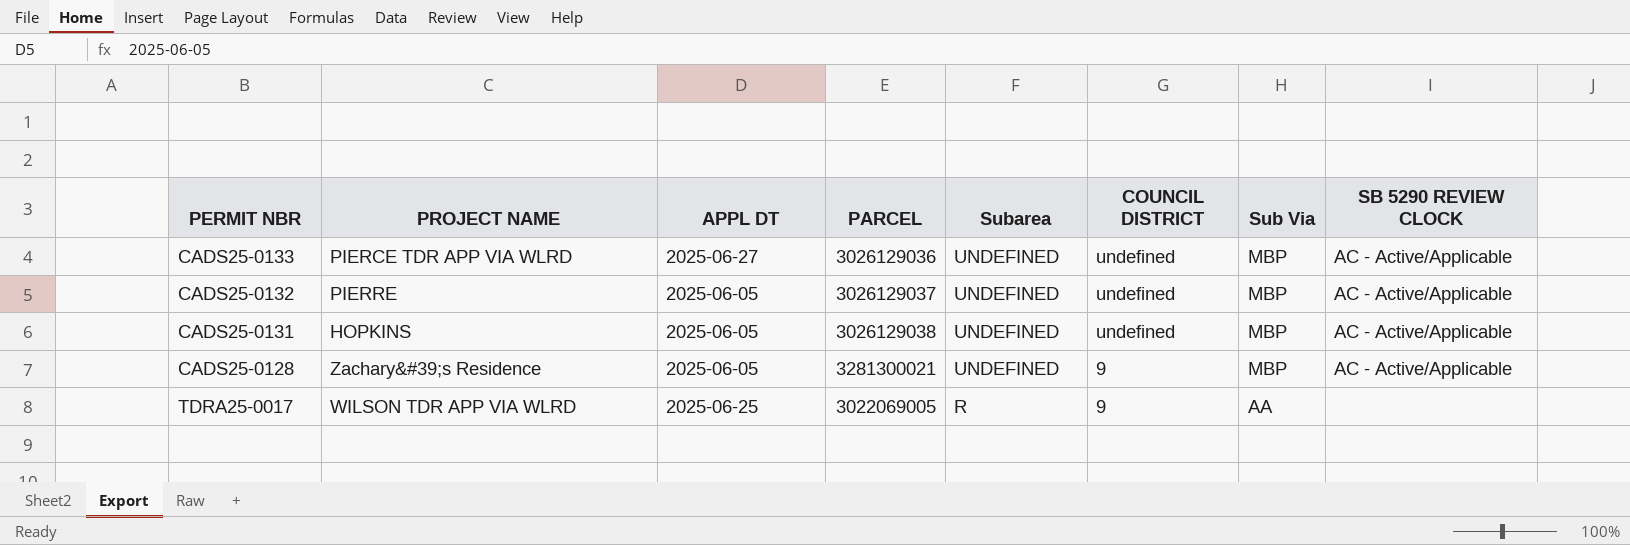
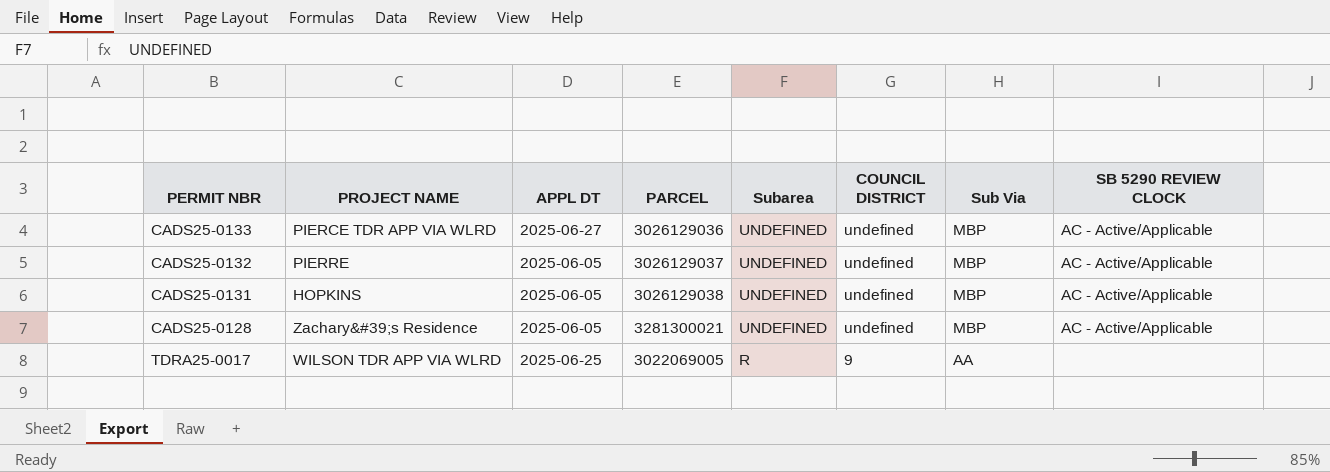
CADS25-0128 | COUNCIL DISTRICT: 9 -> undefined

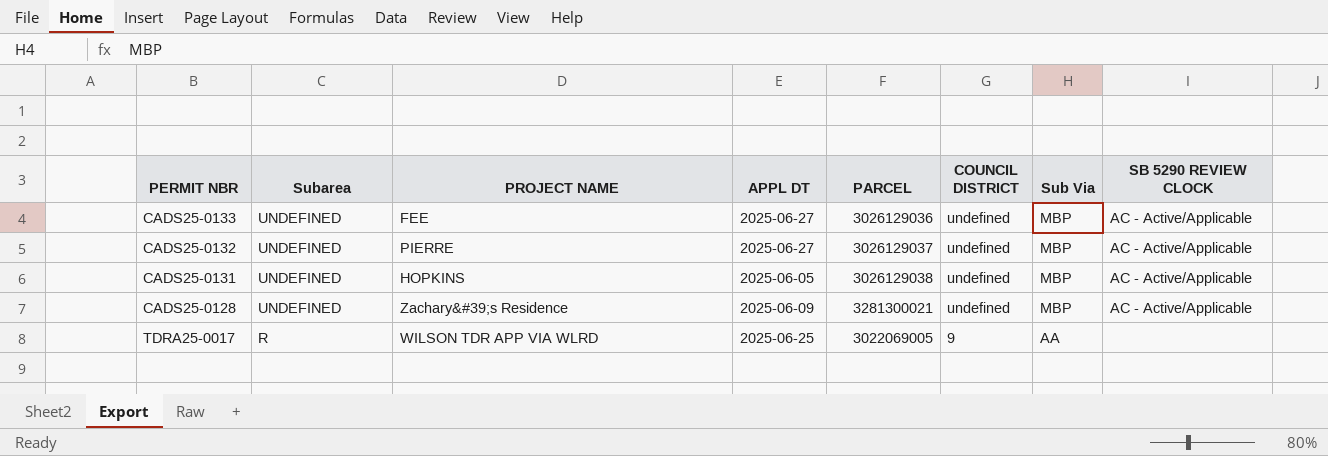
column Subarea | position: 5 -> 2
CADS25-0133 | PROJECT NAME: PIERCE TDR APP VIA WLRD -> FEE
CADS25-0132 | APPL DT: 2025-06-05 -> 2025-06-27
CADS25-0128 | APPL DT: 2025-06-05 -> 2025-06-09

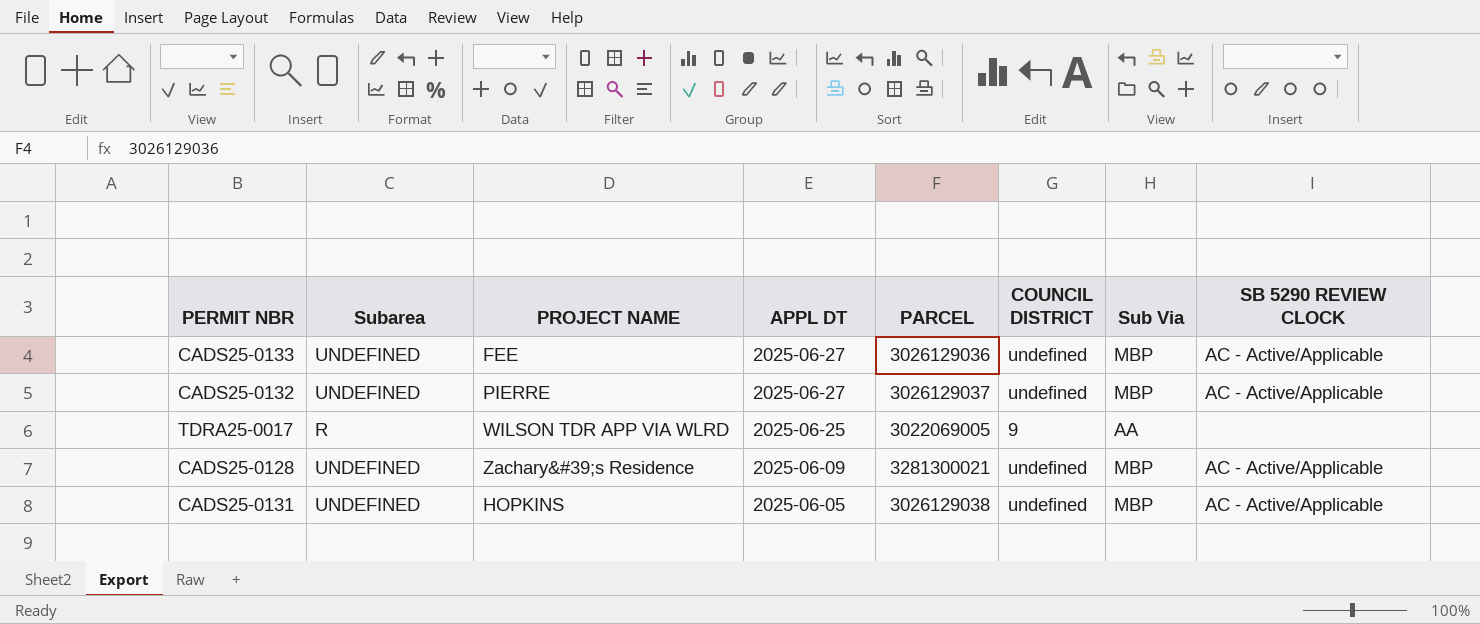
row order: Subarea descending -> APPL DT descending

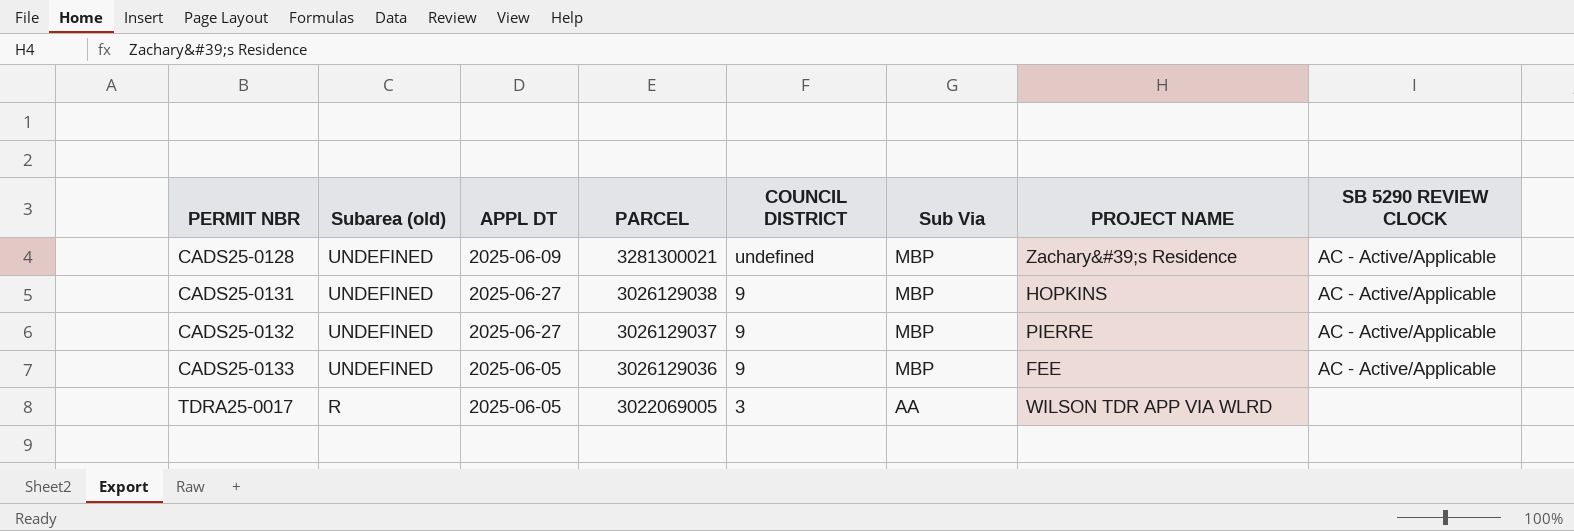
row order: APPL DT descending -> PERMIT NBR ascending
column name: Subarea -> Subarea (old)
column PROJECT NAME | position: 3 -> 7
CADS25-0131 | APPL DT: 2025-06-05 -> 2025-06-27
CADS25-0131 | COUNCIL DISTRICT: undefined -> 9
CADS25-0132 | COUNCIL DISTRICT: undefined -> 9
CADS25-0133 | APPL DT: 2025-06-27 -> 2025-06-05
CADS25-0133 | COUNCIL DISTRICT: undefined -> 9
TDRA25-0017 | APPL DT: 2025-06-25 -> 2025-06-05
TDRA25-0017 | COUNCIL DISTRICT: 9 -> 3

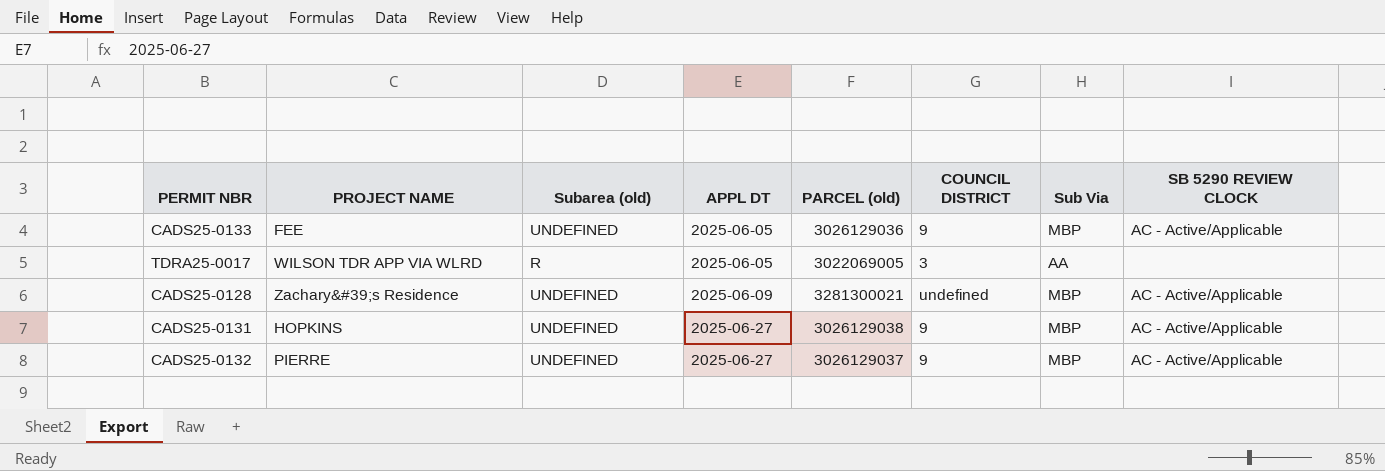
row order: PERMIT NBR ascending -> APPL DT ascending
column PROJECT NAME | position: 7 -> 2
column name: PARCEL -> PARCEL (old)

